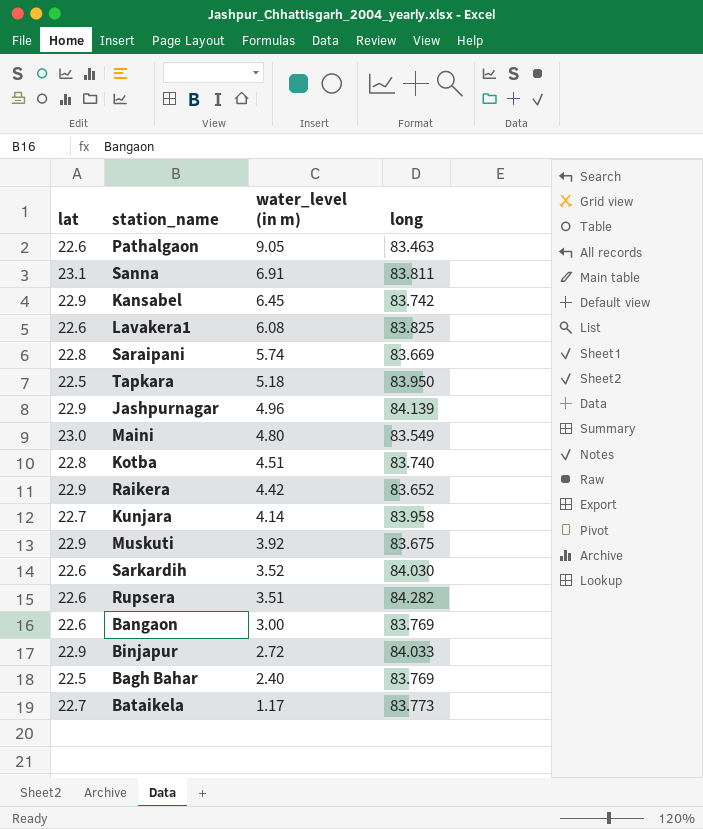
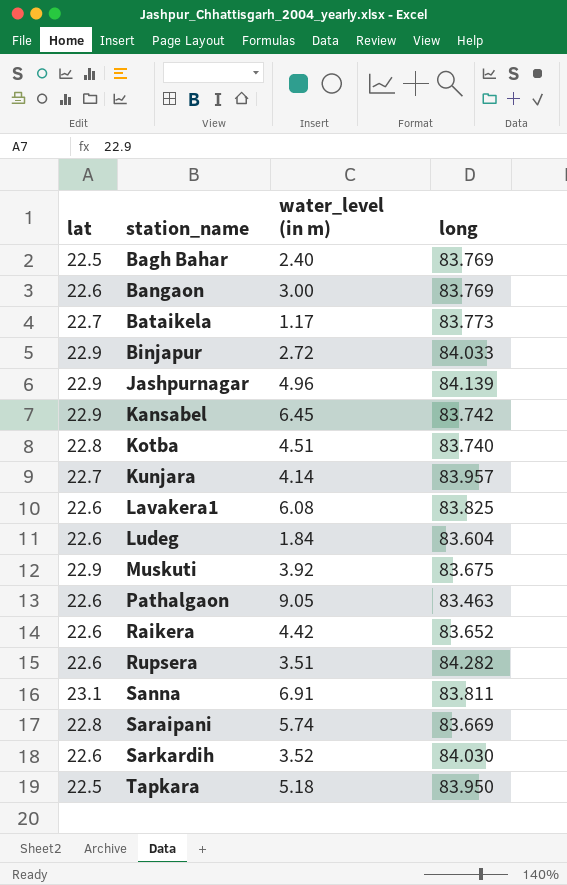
row order: water_level (in m) descending -> station_name ascending
row Maini: 23.0 | 4.80 | 83.549 -> none
Kunjara | long: 83.958 -> 83.957
row Ludeg: none -> 22.6 | 1.84 | 83.604
Raikera | lat: 22.9 -> 22.6

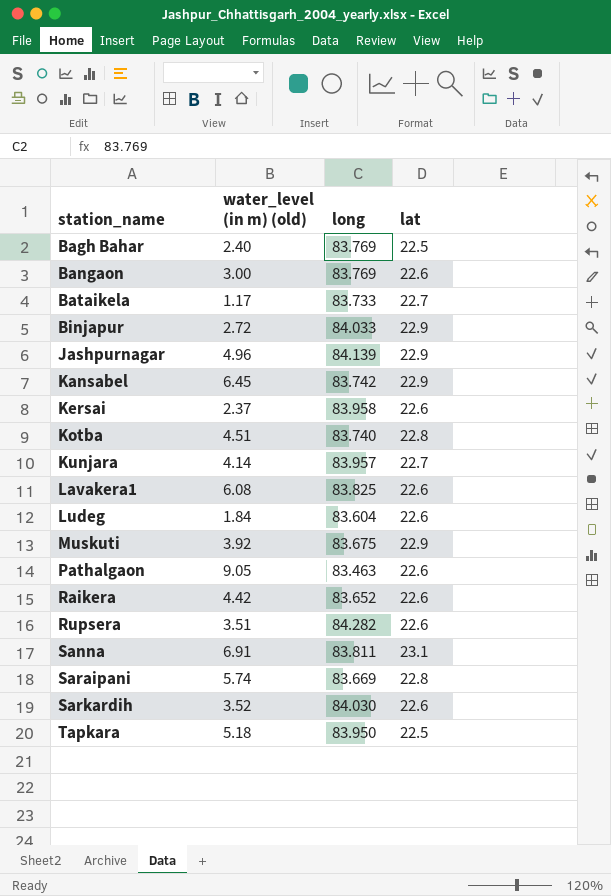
column name: water_level (in m) -> water_level (in m) (old)
column lat | position: 1 -> 4
Bataikela | long: 83.773 -> 83.733
row Kersai: none -> 2.37 | 83.958 | 22.6

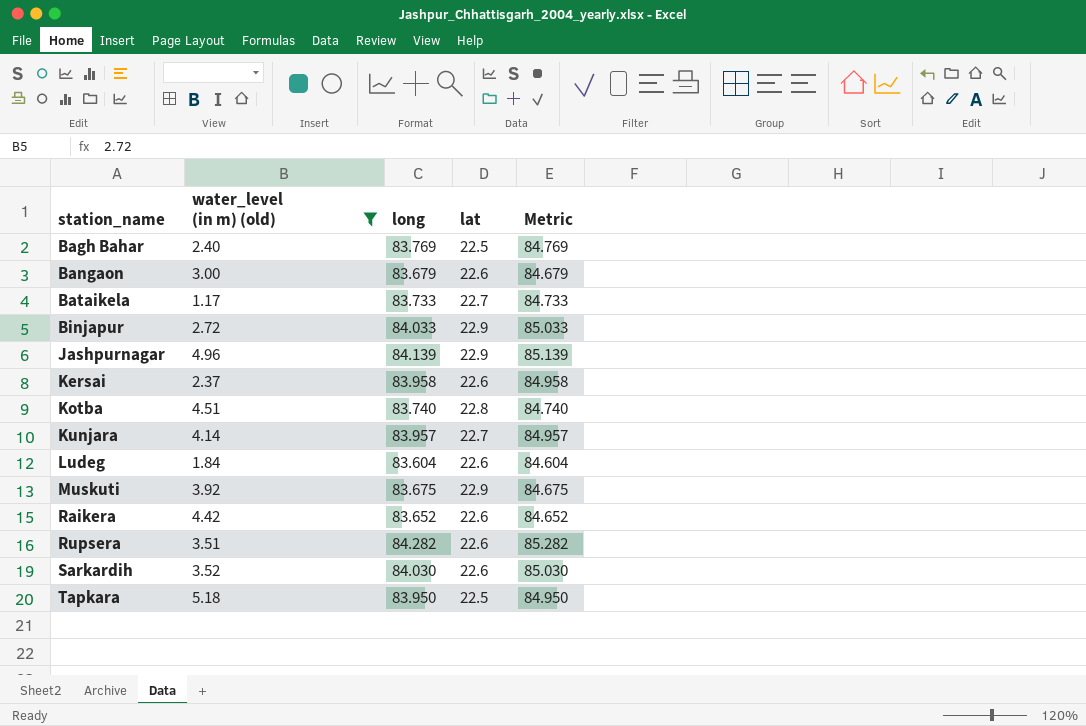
filter: none -> water_level (in m) (old) <= 5.18
column Metric | formula: none -> [long] + 1
Bangaon | long: 83.769 -> 83.679

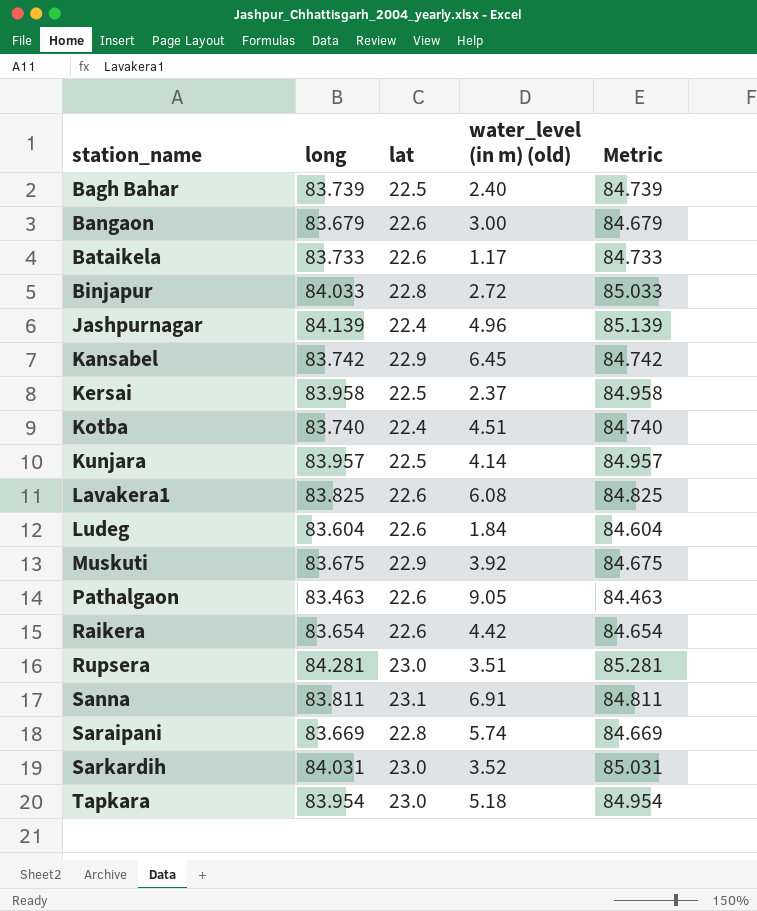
filter: water_level (in m) (old) <= 5.18 -> none
column water_level (in m) (old) | position: 2 -> 4
Bagh Bahar | long: 83.769 -> 83.739
Bagh Bahar | Metric: 84.769 -> 84.739
Bataikela | lat: 22.7 -> 22.6
Binjapur | lat: 22.9 -> 22.8
Jashpurnagar | lat: 22.9 -> 22.4
Kersai | lat: 22.6 -> 22.5
Kotba | lat: 22.8 -> 22.4
Kunjara | lat: 22.7 -> 22.5
Raikera | long: 83.652 -> 83.654
Raikera | Metric: 84.652 -> 84.654
Rupsera | long: 84.282 -> 84.281
Rupsera | lat: 22.6 -> 23.0
Rupsera | Metric: 85.282 -> 85.281
Sarkardih | long: 84.030 -> 84.031
Sarkardih | lat: 22.6 -> 23.0
Sarkardih | Metric: 85.030 -> 85.031
Tapkara | long: 83.950 -> 83.954
Tapkara | lat: 22.5 -> 23.0
Tapkara | Metric: 84.950 -> 84.954

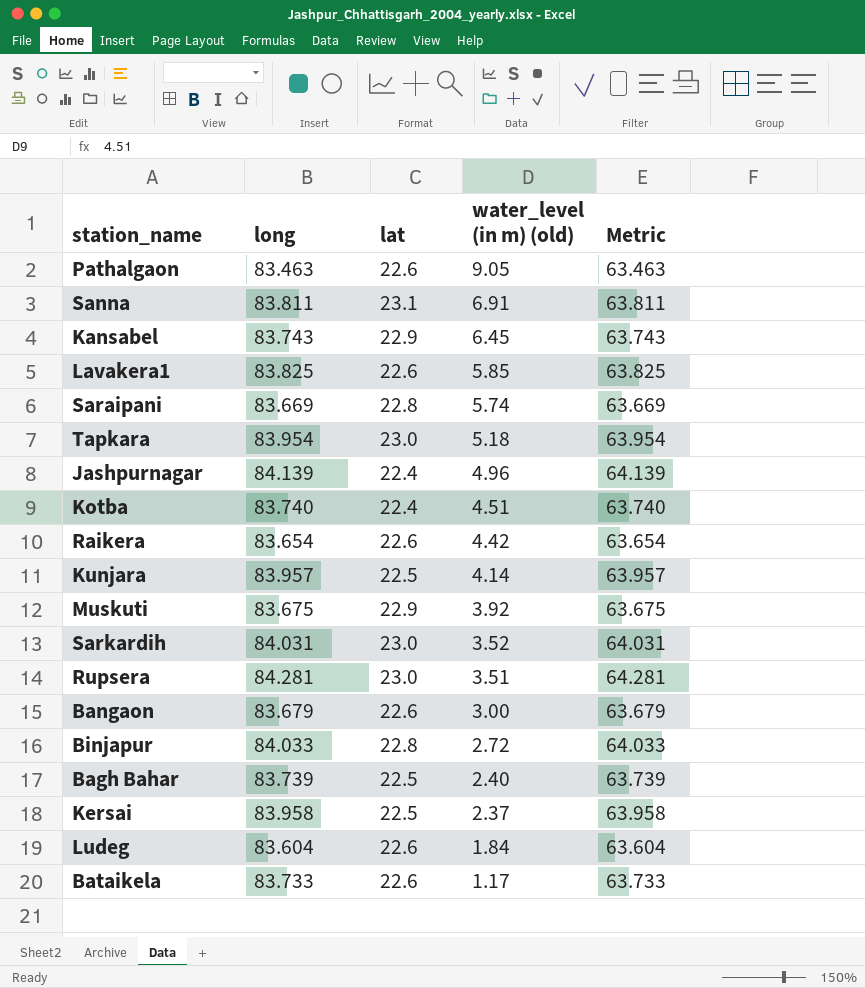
row order: station_name ascending -> water_level (in m) (old) descending
column Metric | formula: [long] + 1 -> [long] - 20
Kansabel | long: 83.742 -> 83.743
Lavakera1 | water_level (in m) (old): 6.08 -> 5.85

